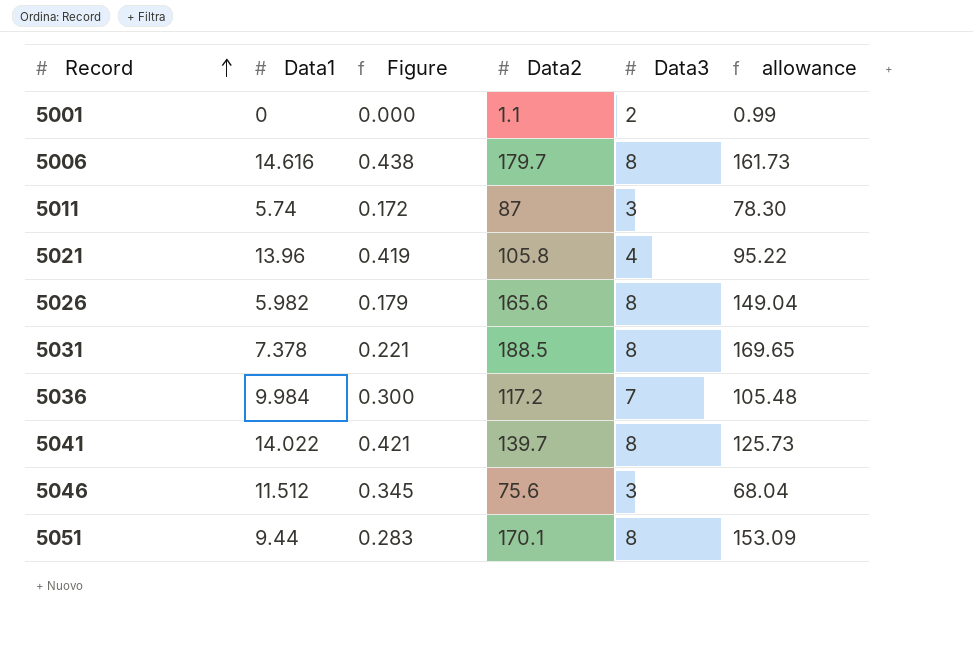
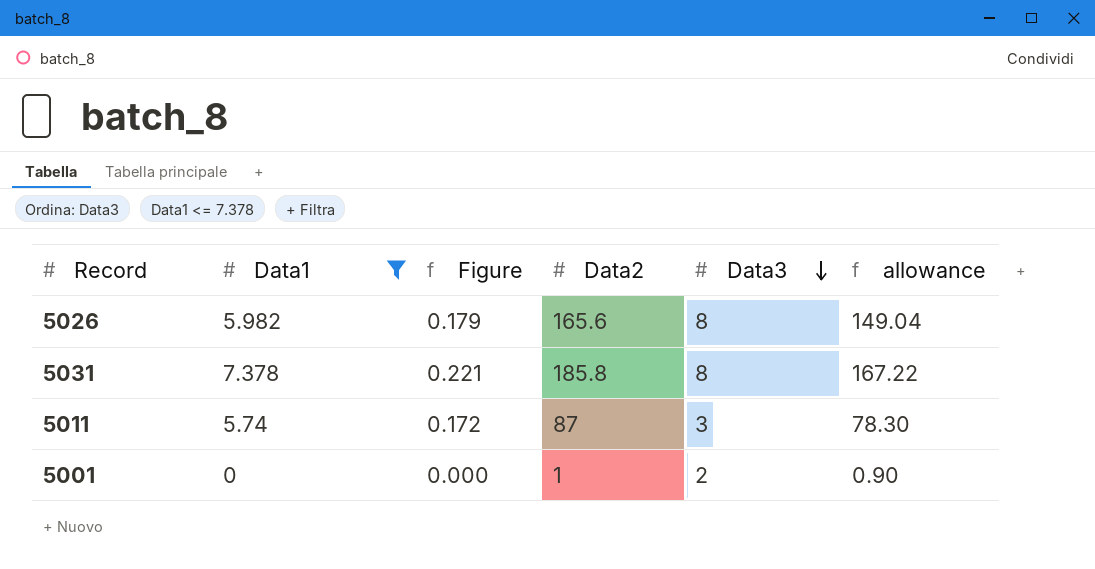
filter: none -> Data1 <= 7.378
row order: Record ascending -> Data3 descending
5031 | Data2: 188.5 -> 185.8
5031 | allowance: 169.65 -> 167.22
5001 | Data2: 1.1 -> 1
5001 | allowance: 0.99 -> 0.90

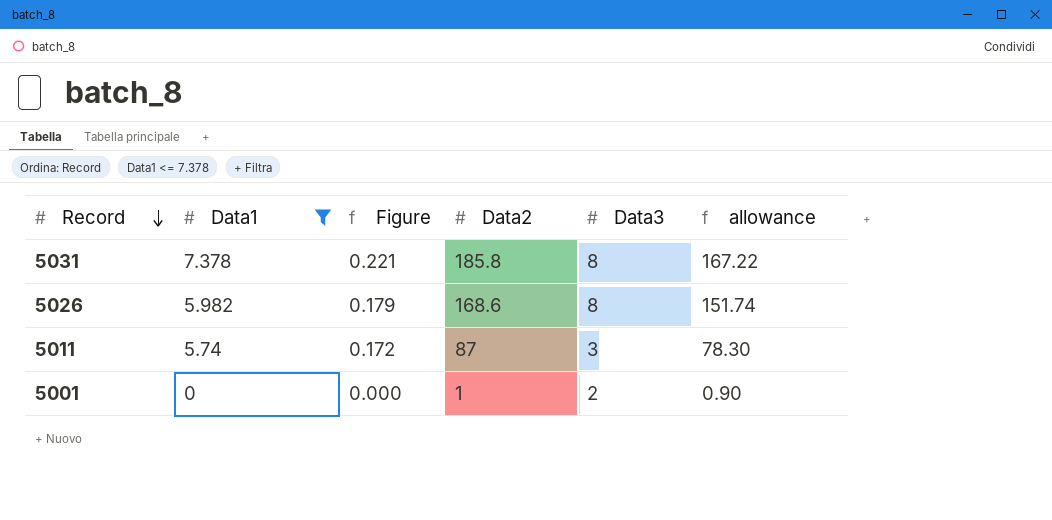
row order: Data3 descending -> Record descending
5026 | Data2: 165.6 -> 168.6
5026 | allowance: 149.04 -> 151.74

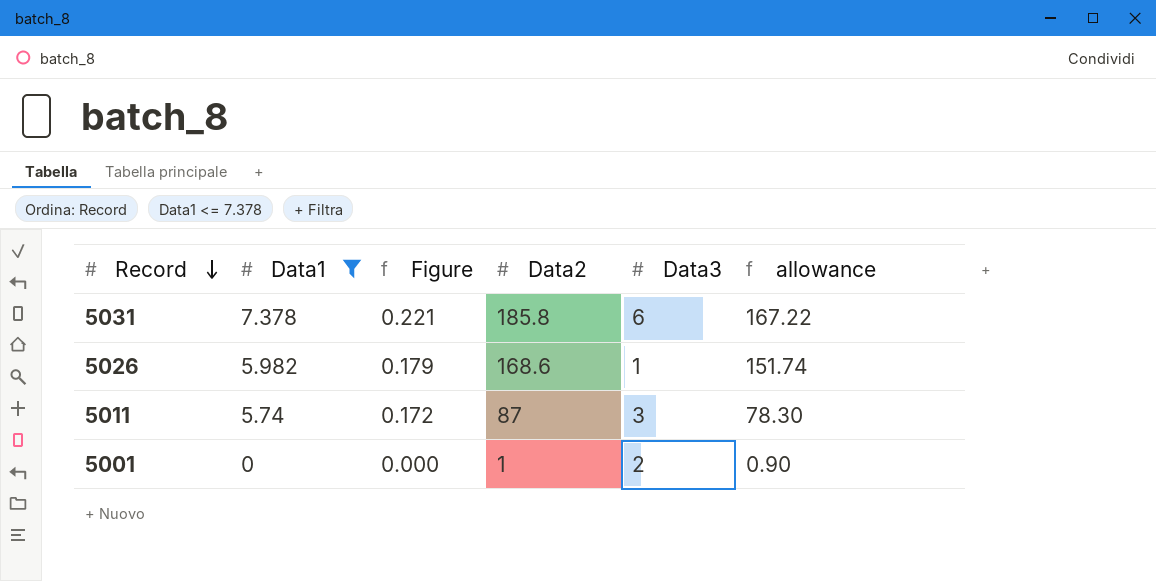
5031 | Data3: 8 -> 6
5026 | Data3: 8 -> 1

